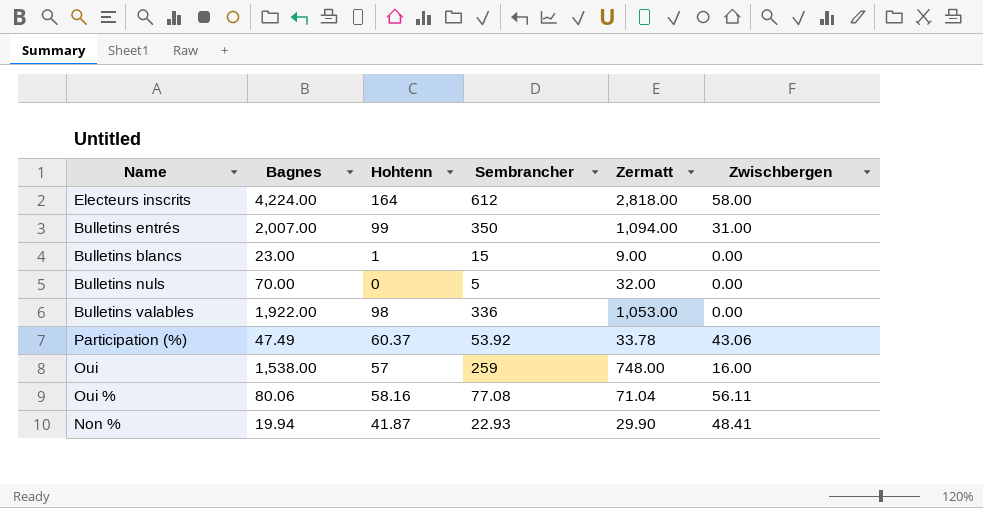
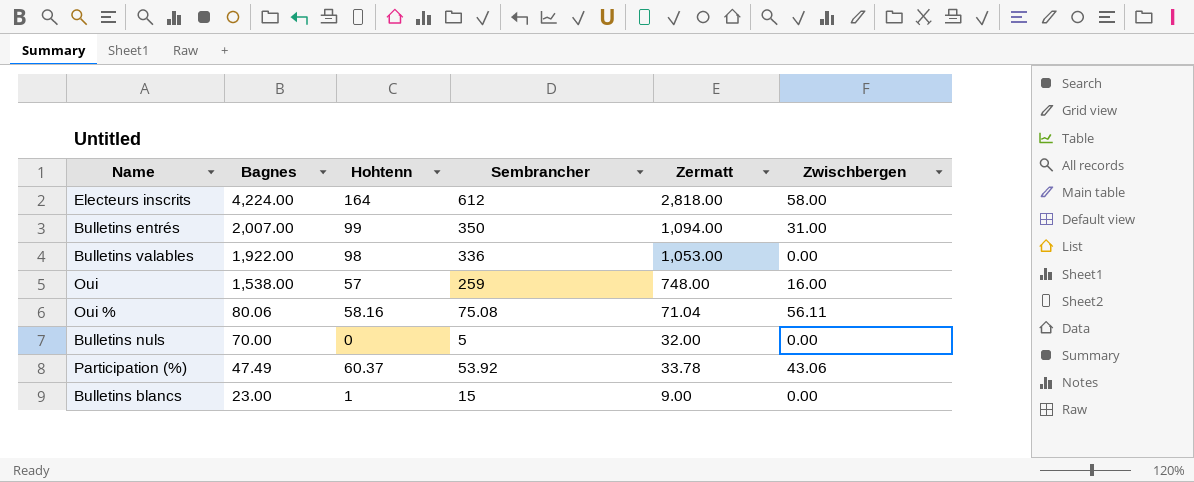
row order: none -> Bagnes descending
row Non %: 19.94 | 41.87 | 22.93 | 29.90 | 48.41 -> none
Oui % | Sembrancher: 77.08 -> 75.08

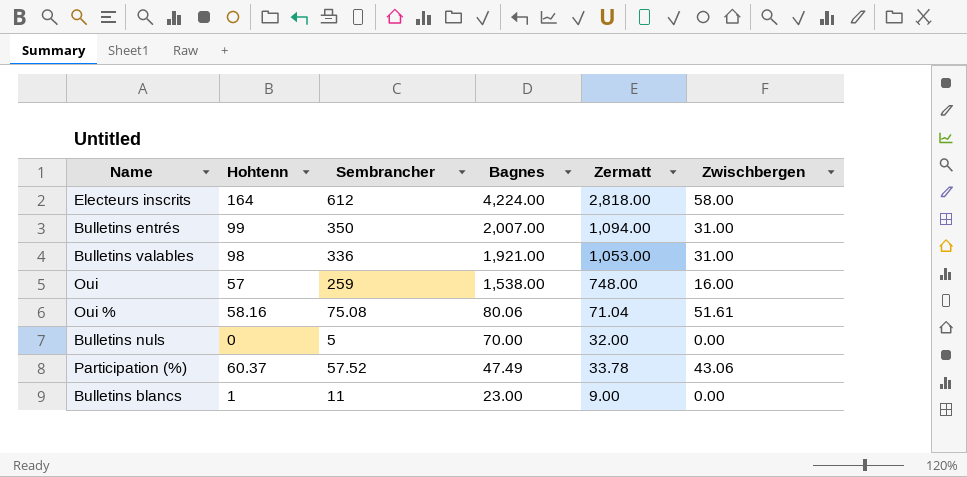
column Bagnes | position: 2 -> 4
Bulletins valables | Bagnes: 1,922.00 -> 1,921.00
Bulletins valables | Zwischbergen: 0.00 -> 31.00
Oui % | Zwischbergen: 56.11 -> 51.61
Participation (%) | Sembrancher: 53.92 -> 57.52
Bulletins blancs | Sembrancher: 15 -> 11

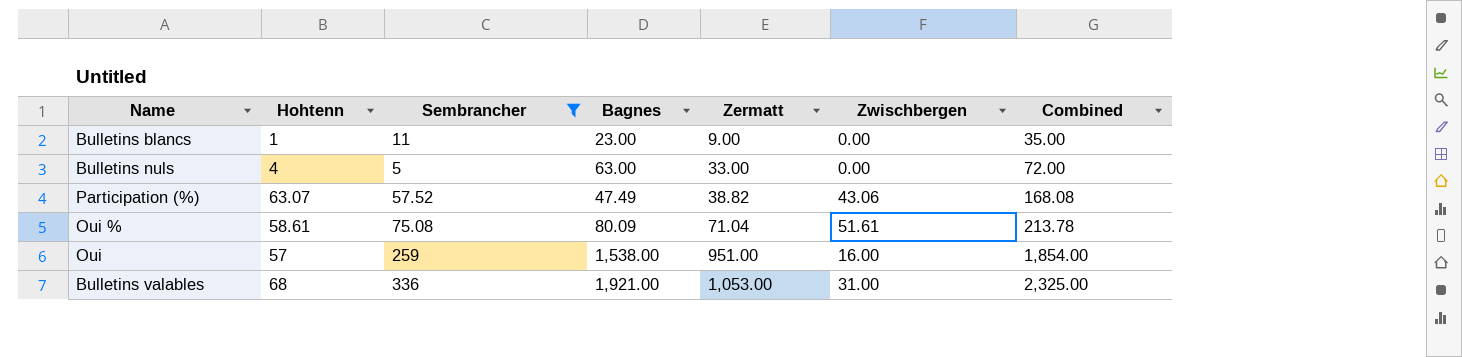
filter: none -> Sembrancher <= 336
row order: Bagnes descending -> Zermatt ascending
column Combined | formula: none -> [Hohtenn] + [Sembrancher] + [Bagnes]
Bulletins nuls | Hohtenn: 0 -> 4
Bulletins nuls | Bagnes: 70.00 -> 63.00
Bulletins nuls | Zermatt: 32.00 -> 33.00
Participation (%) | Hohtenn: 60.37 -> 63.07
Participation (%) | Zermatt: 33.78 -> 38.82
Oui % | Hohtenn: 58.16 -> 58.61
Oui % | Bagnes: 80.06 -> 80.09
Oui | Zermatt: 748.00 -> 951.00
Bulletins valables | Hohtenn: 98 -> 68

